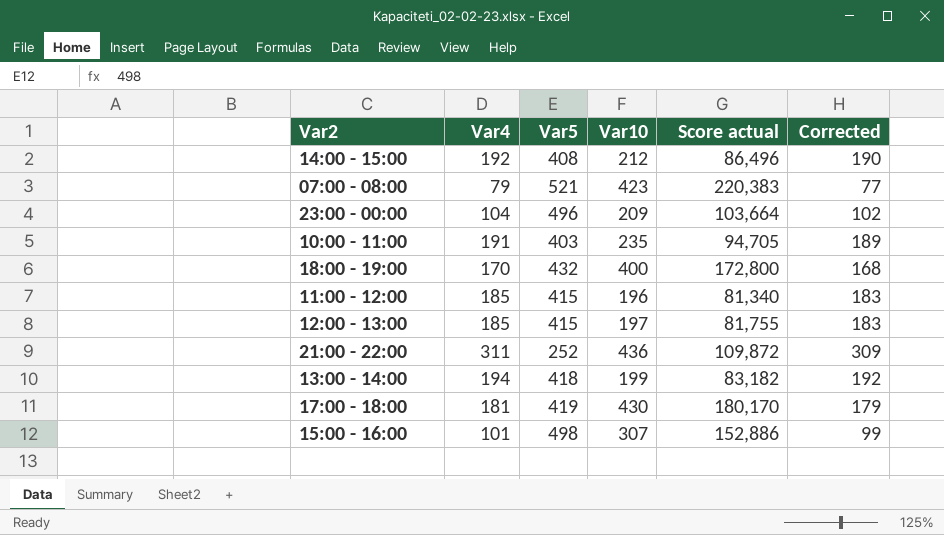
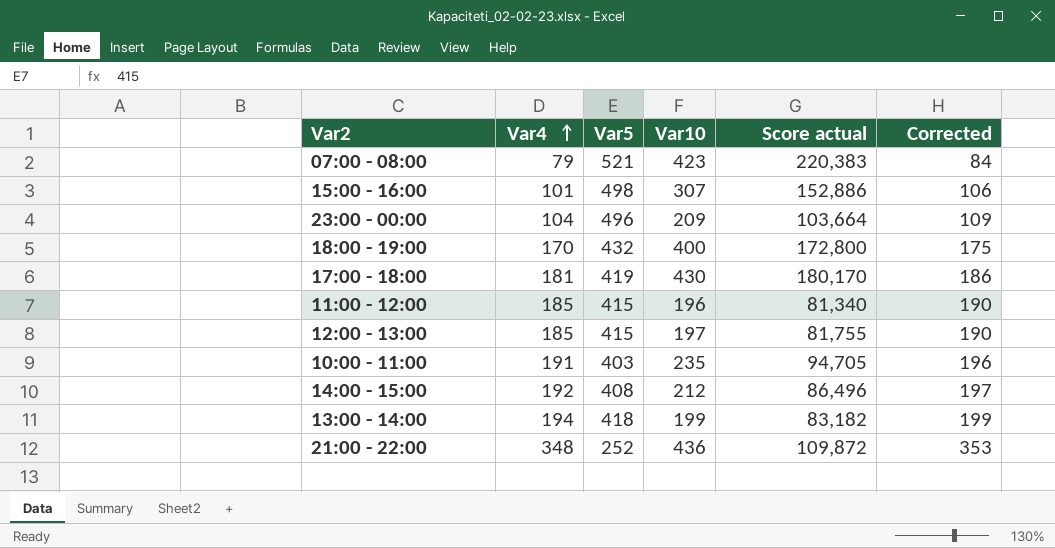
row order: none -> Var4 ascending
column Corrected | formula: [Var4] - 2 -> [Var4] + 5
21:00 - 22:00 | Var4: 311 -> 348

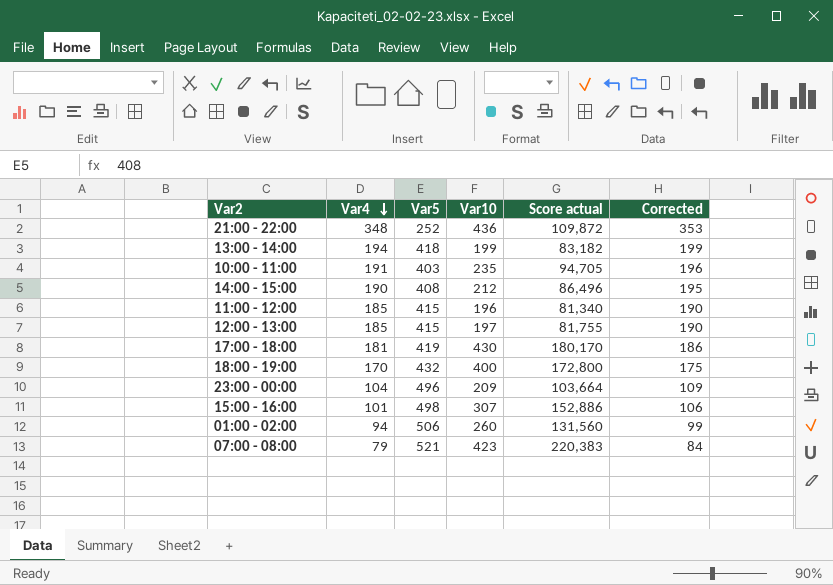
row order: Var4 ascending -> Var4 descending
14:00 - 15:00 | Var4: 192 -> 190
14:00 - 15:00 | Corrected: 197 -> 195
row 01:00 - 02:00: none -> 94 | 506 | 260 | 131,560 | 99

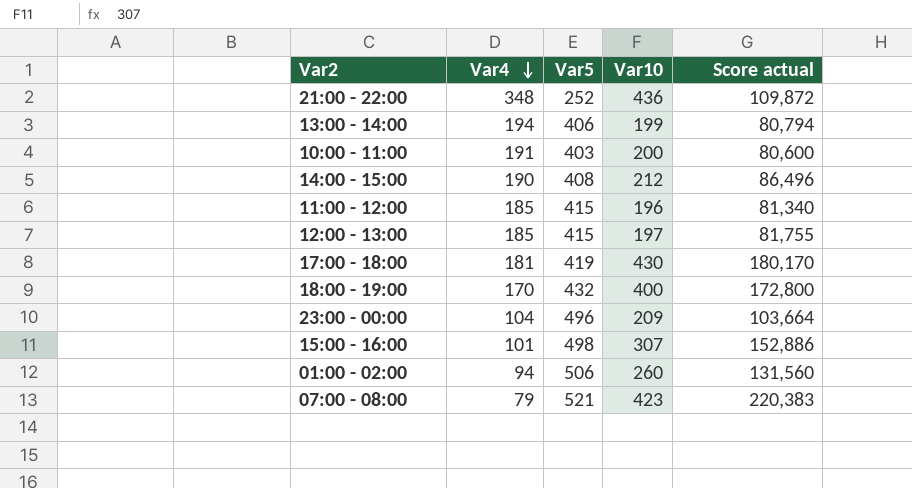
column Corrected | formula: [Var4] + 5 -> none
13:00 - 14:00 | Var5: 418 -> 406
13:00 - 14:00 | Score actual: 83,182 -> 80,794
10:00 - 11:00 | Var10: 235 -> 200
10:00 - 11:00 | Score actual: 94,705 -> 80,600

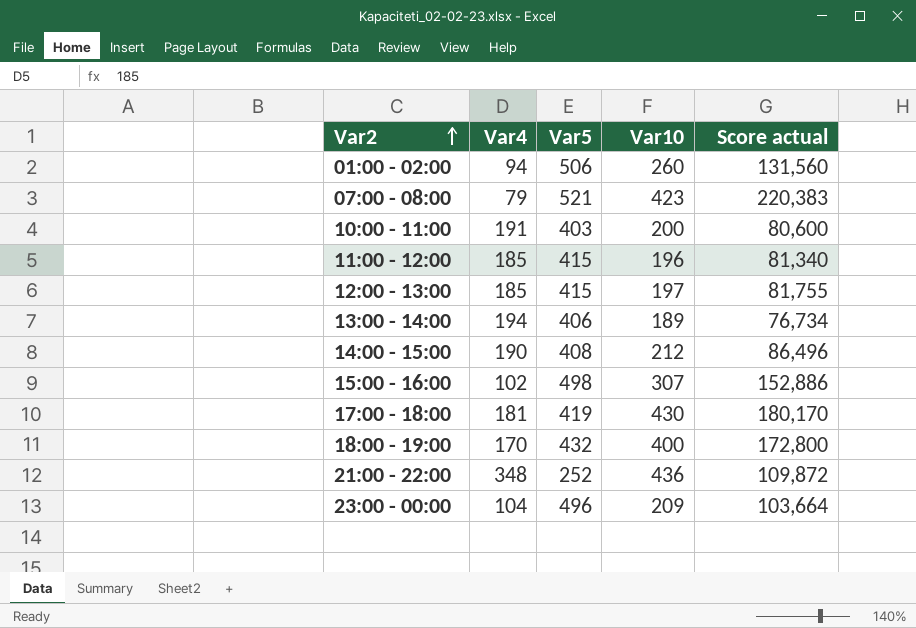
row order: Var4 descending -> Var2 ascending
13:00 - 14:00 | Var10: 199 -> 189
13:00 - 14:00 | Score actual: 80,794 -> 76,734
15:00 - 16:00 | Var4: 101 -> 102

